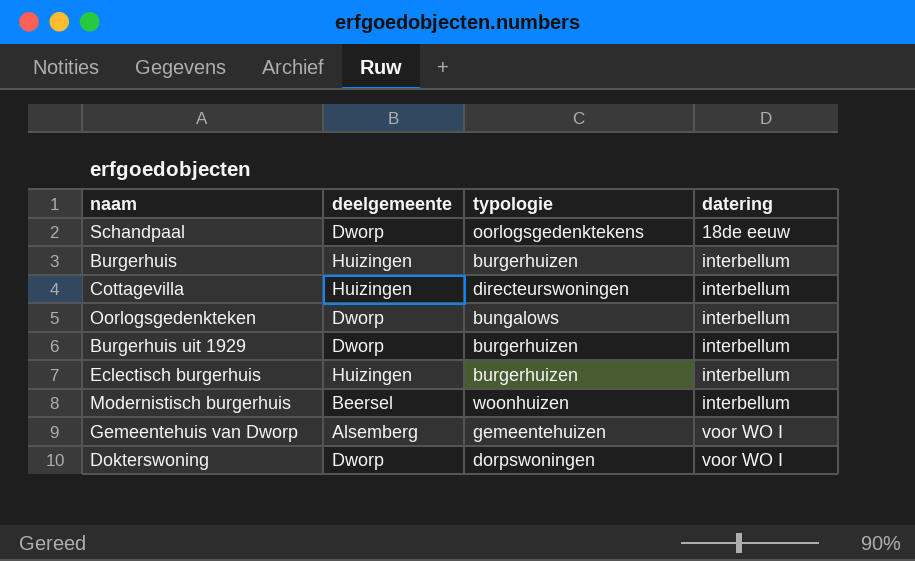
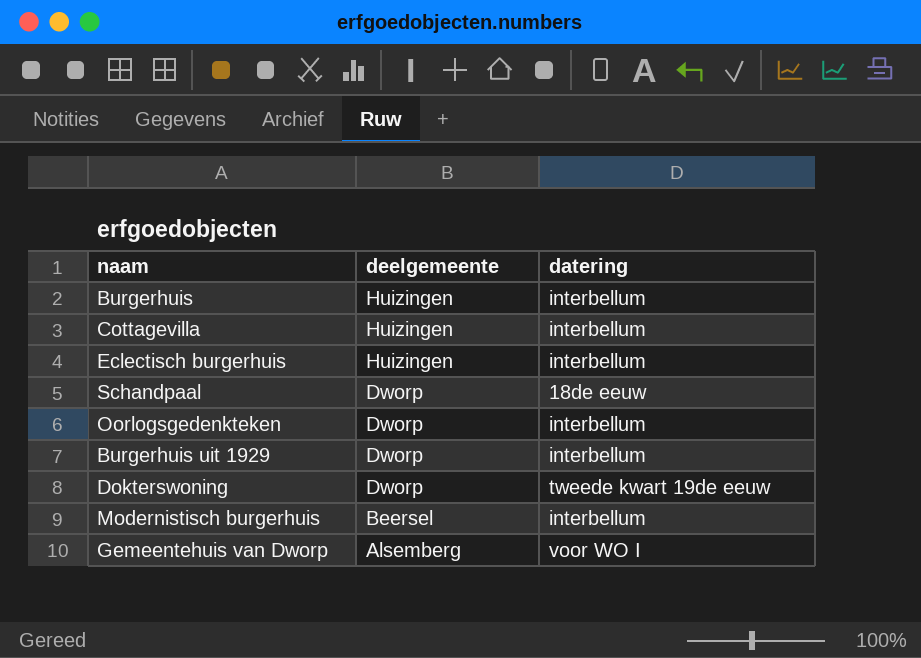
row order: datering ascending -> deelgemeente descending
column typologie | position: 3 -> none
Dokterswoning | datering: voor WO I -> tweede kwart 19de eeuw

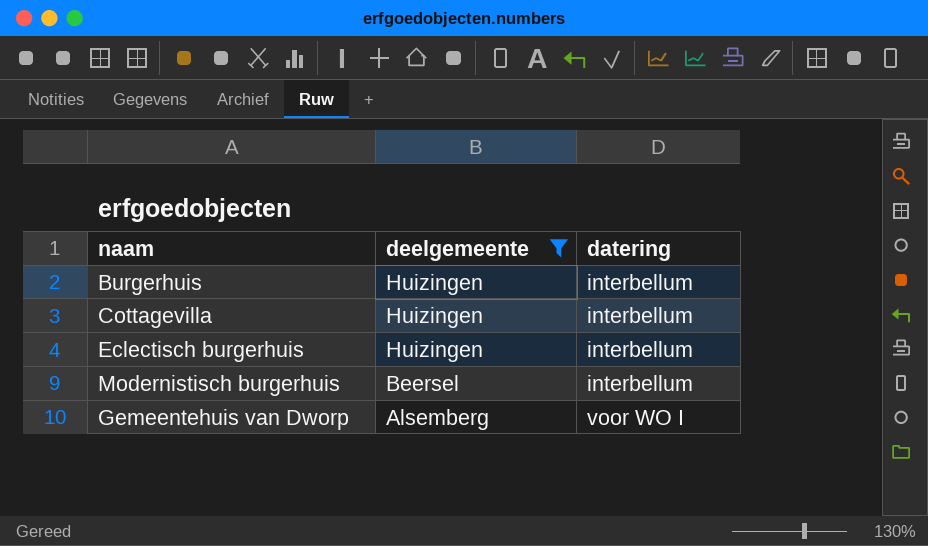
filter: none -> deelgemeente != Dworp

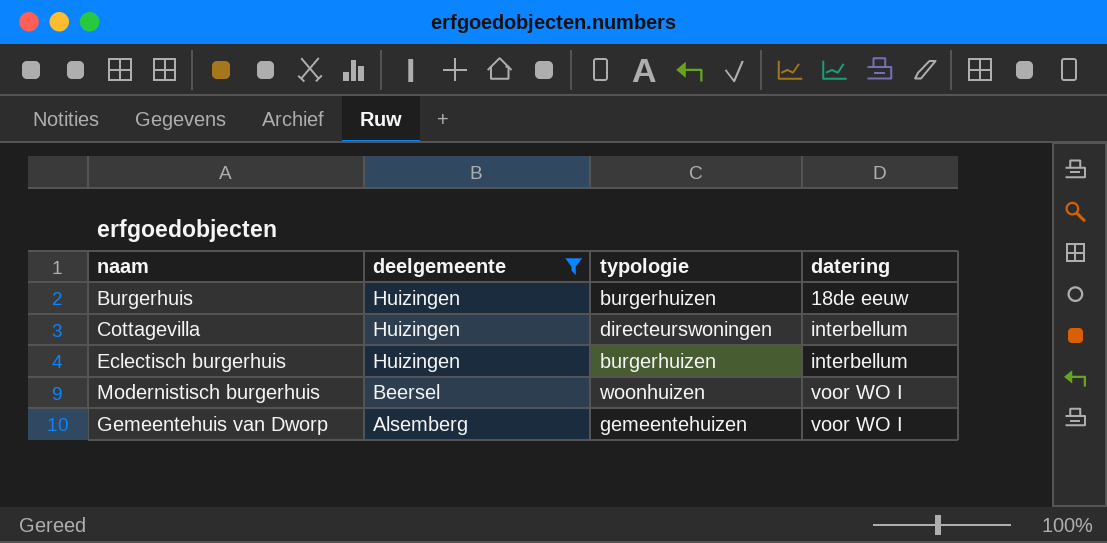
column typologie | position: none -> 3
Burgerhuis | datering: interbellum -> 18de eeuw
Modernistisch burgerhuis | datering: interbellum -> voor WO I

